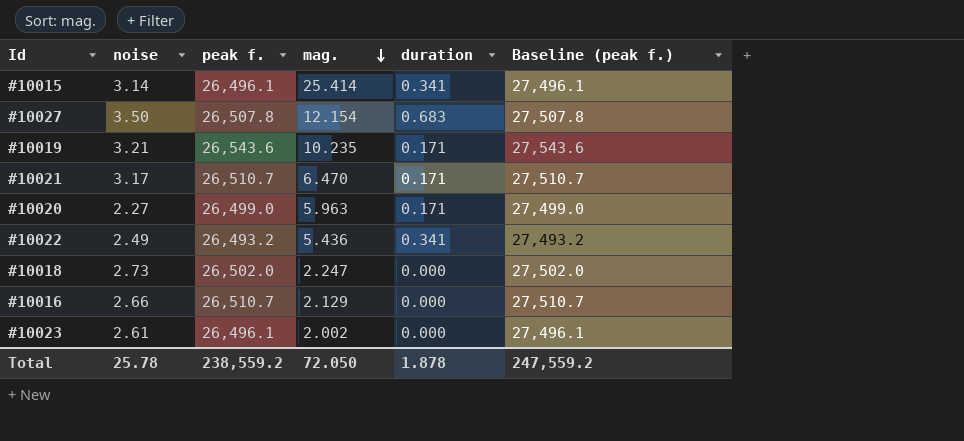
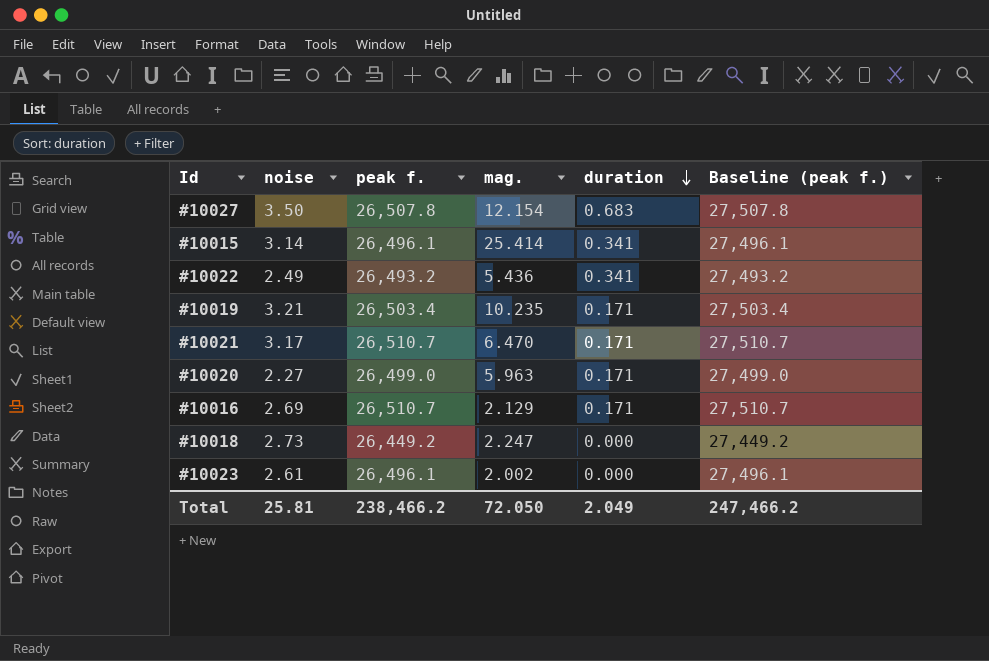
row order: mag. descending -> duration descending
#10019 | peak f.: 26,543.6 -> 26,503.4
#10019 | Baseline (peak f.): 27,543.6 -> 27,503.4
#10016 | noise: 2.66 -> 2.69
#10016 | duration: 0.000 -> 0.171
#10018 | peak f.: 26,502.0 -> 26,449.2
#10018 | Baseline (peak f.): 27,502.0 -> 27,449.2
Total | noise: 25.78 -> 25.81
Total | peak f.: 238,559.2 -> 238,466.2
Total | duration: 1.878 -> 2.049
Total | Baseline (peak f.): 247,559.2 -> 247,466.2

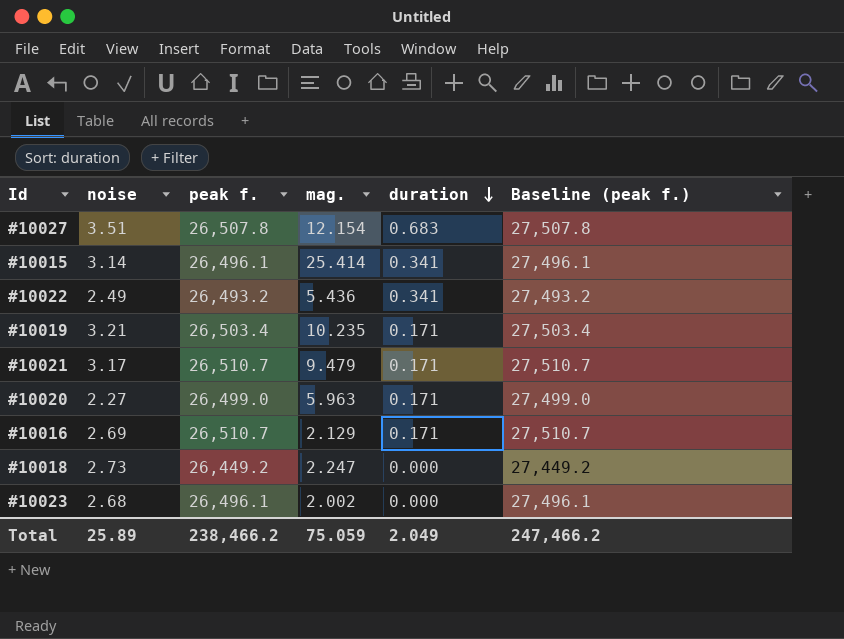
#10027 | noise: 3.50 -> 3.51
#10021 | mag.: 6.470 -> 9.479
#10023 | noise: 2.61 -> 2.68
Total | noise: 25.81 -> 25.89
Total | mag.: 72.050 -> 75.059

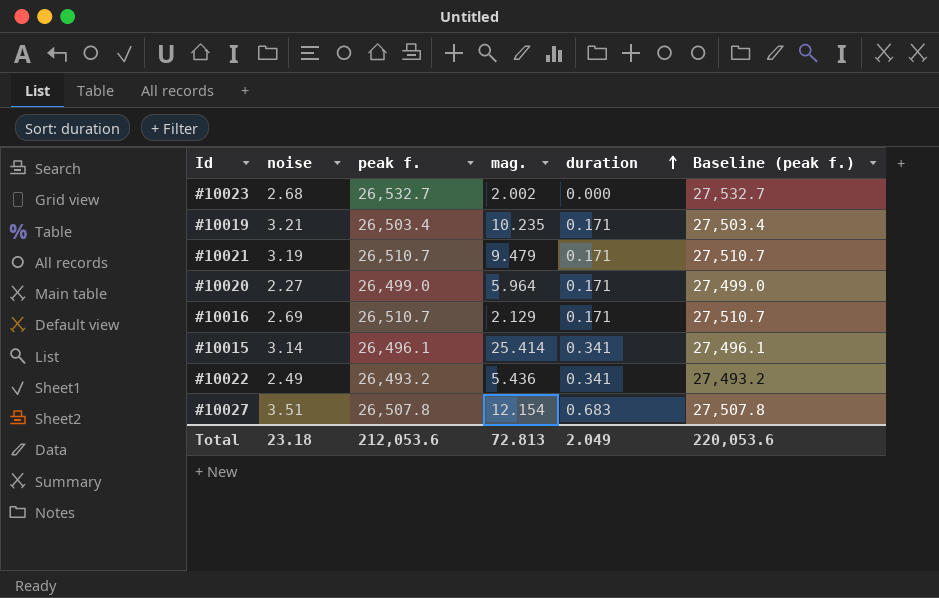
row order: duration descending -> duration ascending
row #10018: 2.73 | 26,449.2 | 2.247 | 0.000 | 27,449.2 -> none
#10023 | peak f.: 26,496.1 -> 26,532.7
#10023 | Baseline (peak f.): 27,496.1 -> 27,532.7
#10021 | noise: 3.17 -> 3.19
#10020 | mag.: 5.963 -> 5.964
Total | noise: 25.89 -> 23.18
Total | peak f.: 238,466.2 -> 212,053.6
Total | mag.: 75.059 -> 72.813
Total | Baseline (peak f.): 247,466.2 -> 220,053.6

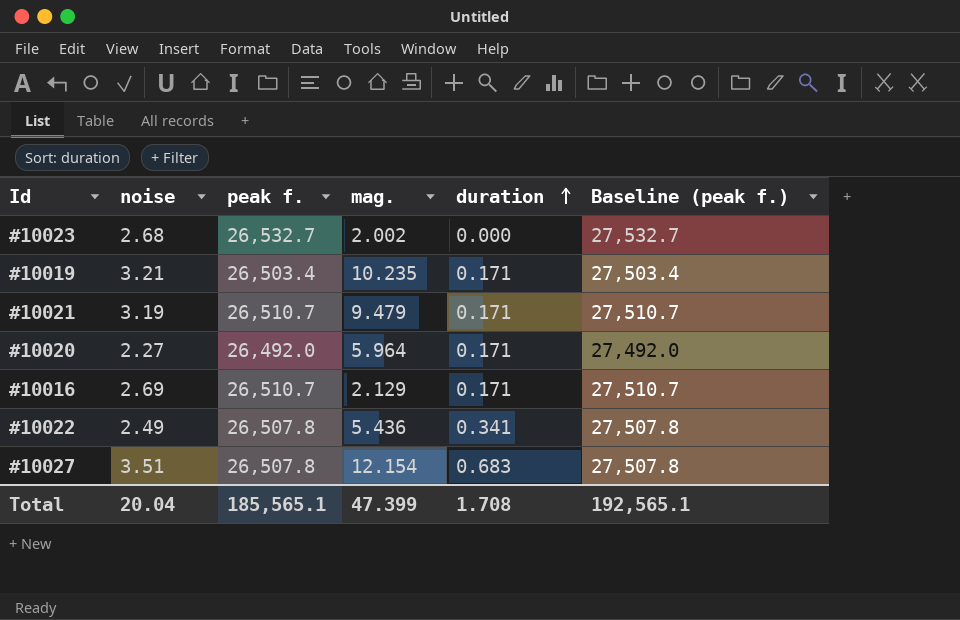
row #10015: 3.14 | 26,496.1 | 25.414 | 0.341 | 27,496.1 -> none
#10020 | peak f.: 26,499.0 -> 26,492.0
#10020 | Baseline (peak f.): 27,499.0 -> 27,492.0
#10022 | peak f.: 26,493.2 -> 26,507.8
#10022 | Baseline (peak f.): 27,493.2 -> 27,507.8
Total | noise: 23.18 -> 20.04
Total | peak f.: 212,053.6 -> 185,565.1
Total | mag.: 72.813 -> 47.399
Total | duration: 2.049 -> 1.708
Total | Baseline (peak f.): 220,053.6 -> 192,565.1

